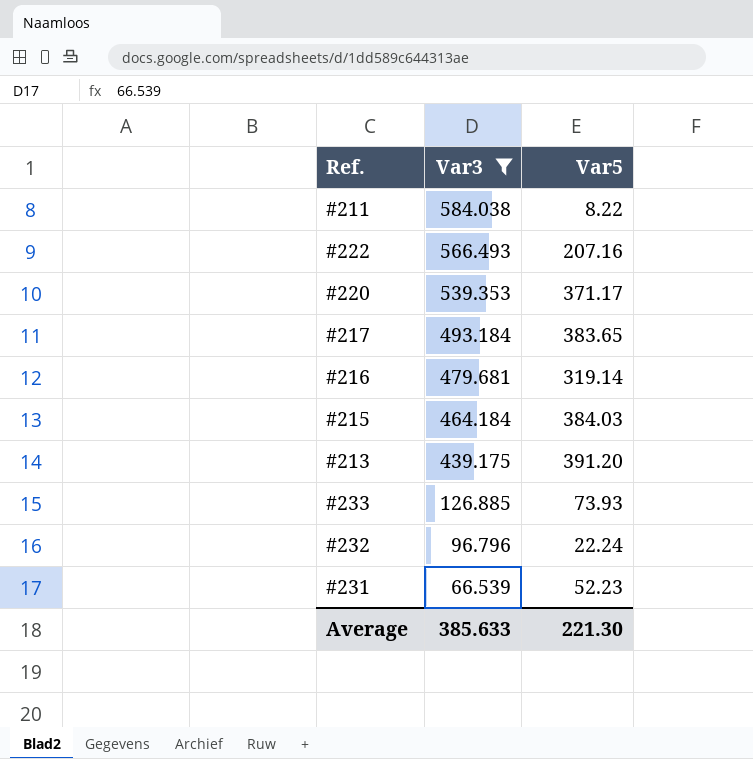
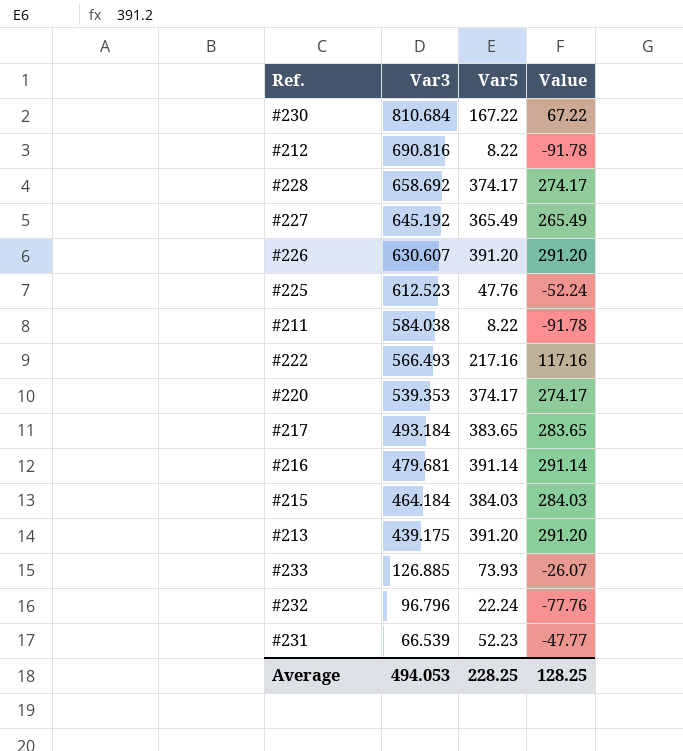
filter: Var3 <= 584.038 -> none
column Value | formula: none -> [Var5] - 100
#222 | Var5: 207.16 -> 217.16
#220 | Var5: 371.17 -> 374.17
#216 | Var5: 319.14 -> 391.14
Average | Var3: 385.633 -> 494.053
Average | Var5: 221.30 -> 228.25

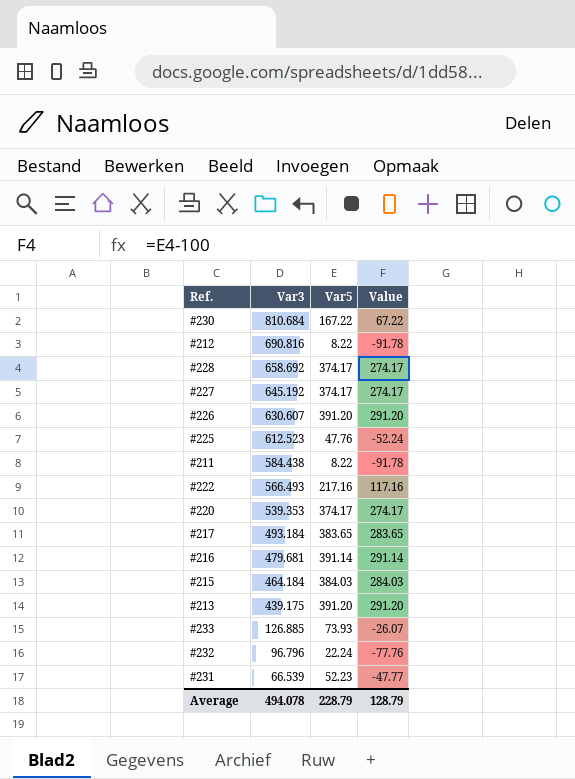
#227 | Var5: 365.49 -> 374.17
#227 | Value: 265.49 -> 274.17
#211 | Var3: 584.038 -> 584.438
Average | Var3: 494.053 -> 494.078
Average | Var5: 228.25 -> 228.79
Average | Value: 128.25 -> 128.79

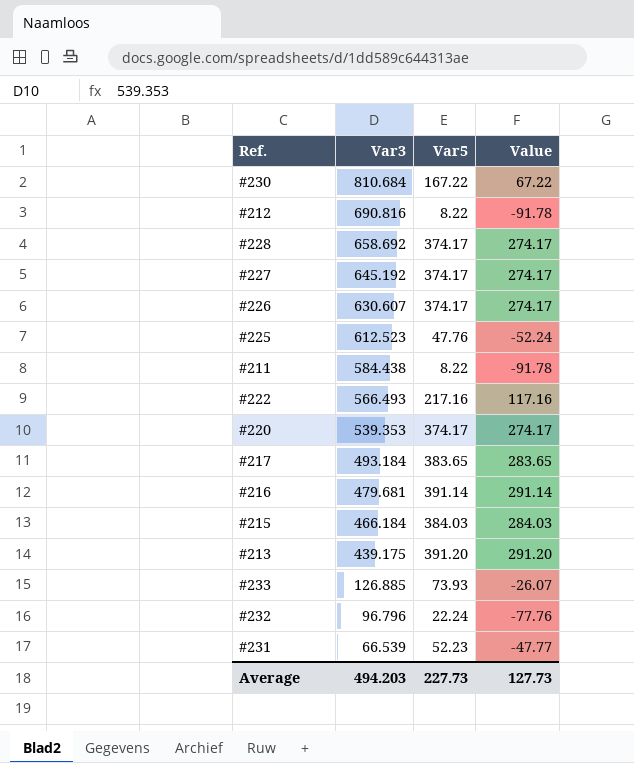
#226 | Var5: 391.20 -> 374.17
#226 | Value: 291.20 -> 274.17
#215 | Var3: 464.184 -> 466.184
Average | Var3: 494.078 -> 494.203
Average | Var5: 228.79 -> 227.73
Average | Value: 128.79 -> 127.73

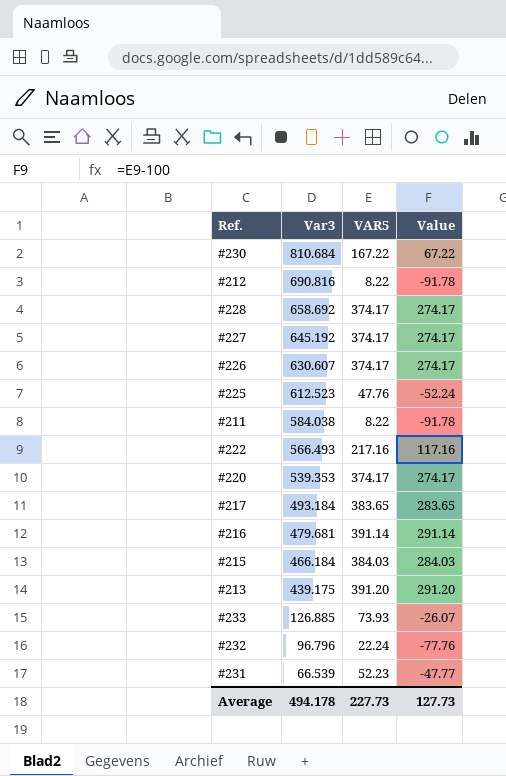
column name: Var5 -> VAR5
#211 | Var3: 584.438 -> 584.038
Average | Var3: 494.203 -> 494.178

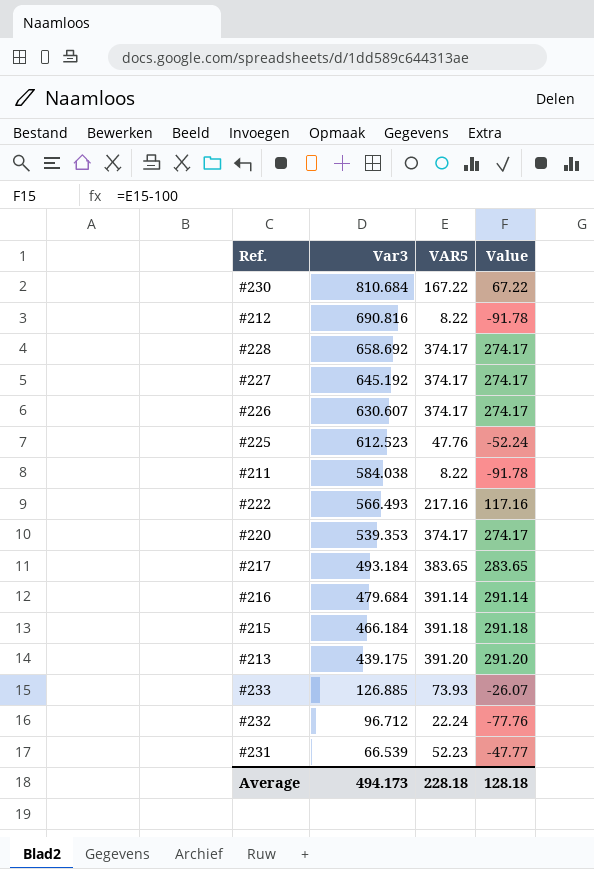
#216 | Var3: 479.681 -> 479.684
#215 | VAR5: 384.03 -> 391.18
#215 | Value: 284.03 -> 291.18
#232 | Var3: 96.796 -> 96.712
Average | Var3: 494.178 -> 494.173
Average | VAR5: 227.73 -> 228.18
Average | Value: 127.73 -> 128.18

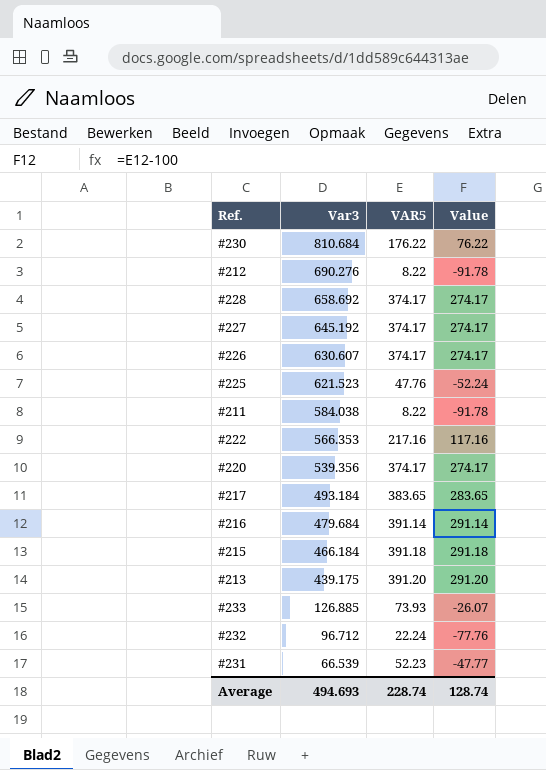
#230 | VAR5: 167.22 -> 176.22
#230 | Value: 67.22 -> 76.22
#212 | Var3: 690.816 -> 690.276
#225 | Var3: 612.523 -> 621.523
#222 | Var3: 566.493 -> 566.353
#220 | Var3: 539.353 -> 539.356
Average | Var3: 494.173 -> 494.693
Average | VAR5: 228.18 -> 228.74
Average | Value: 128.18 -> 128.74

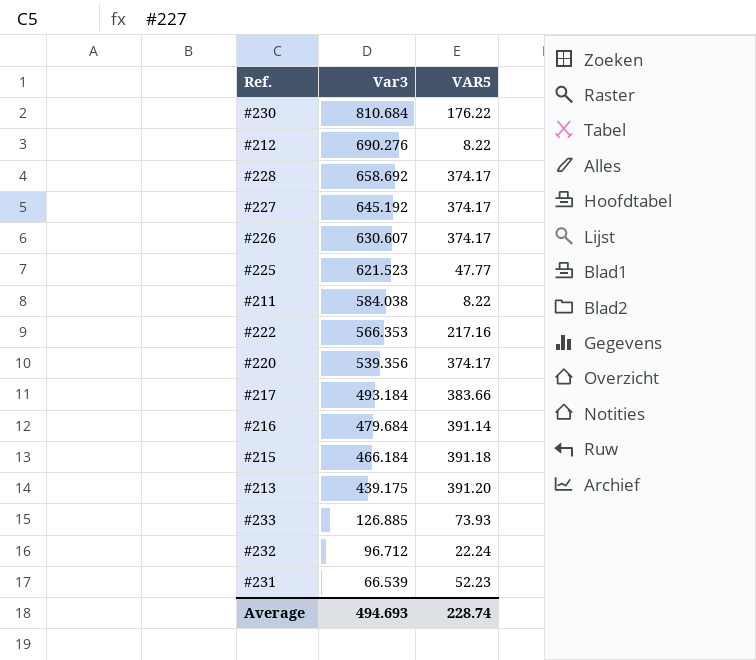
column Value | formula: [VAR5] - 100 -> none
#225 | VAR5: 47.76 -> 47.77
#217 | VAR5: 383.65 -> 383.66

